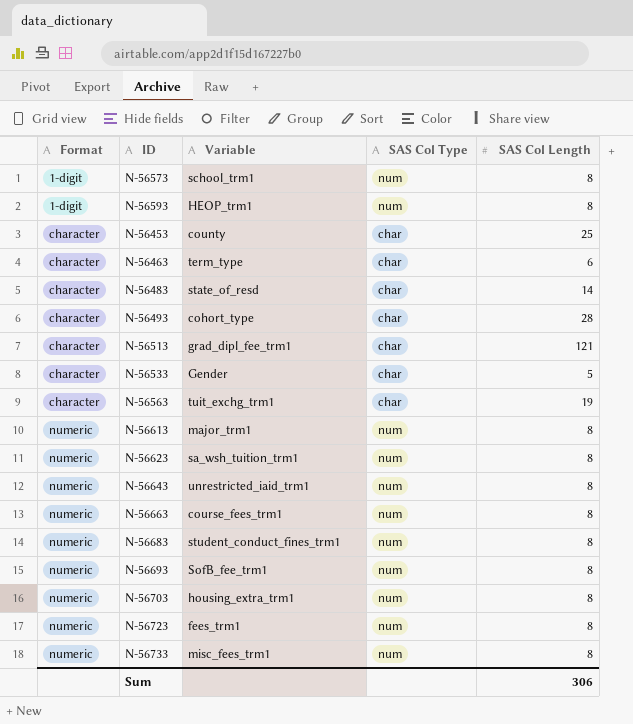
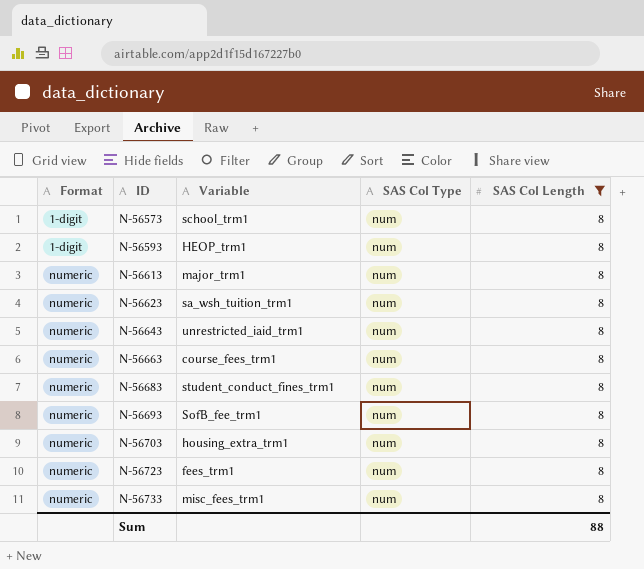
filter: none -> SAS Col Length = 8
Sum | SAS Col Length: 306 -> 88

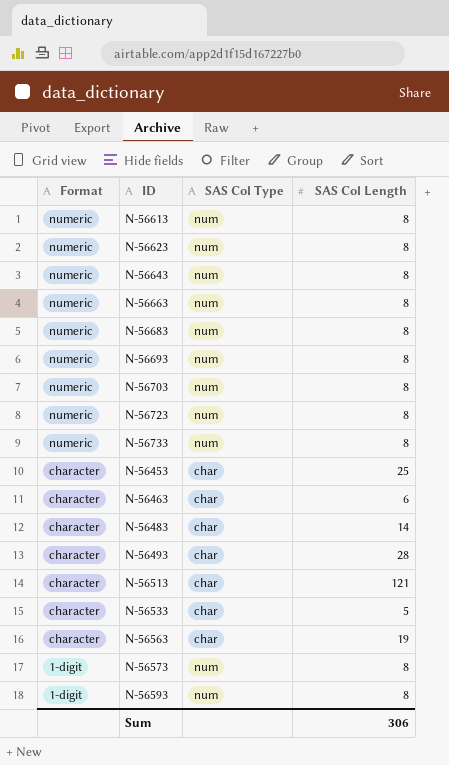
filter: SAS Col Length = 8 -> none
row order: Format ascending -> Format descending
column Variable | position: 3 -> none
Sum | SAS Col Length: 88 -> 306

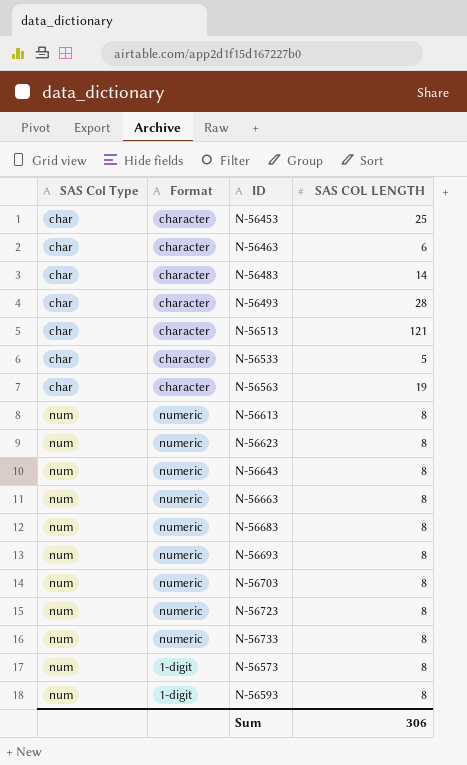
row order: Format descending -> SAS Col Type ascending
column SAS Col Type | position: 3 -> 1
column name: SAS Col Length -> SAS COL LENGTH

